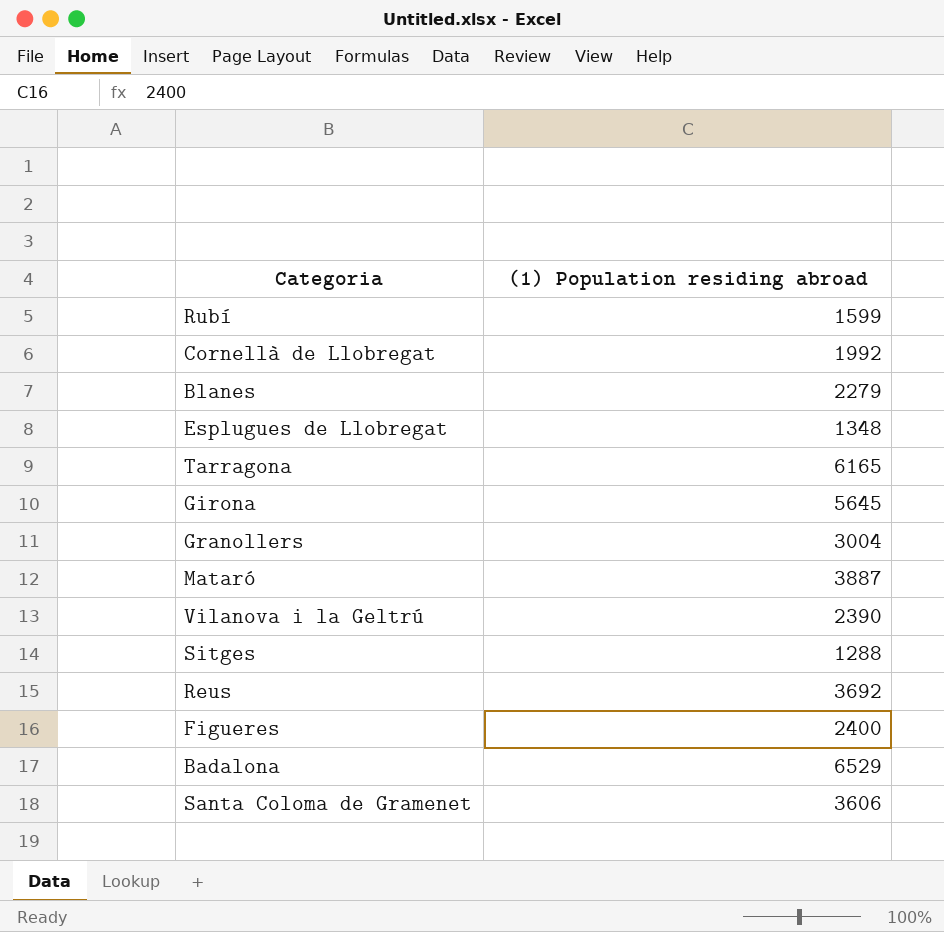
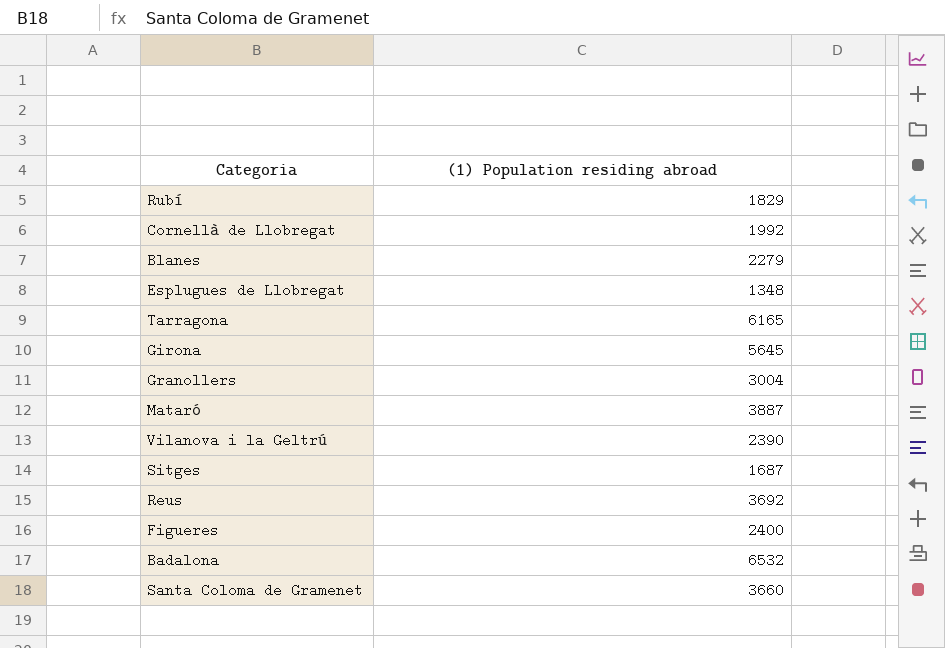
Rubí | (1) Population residing abroad: 1599 -> 1829
Sitges | (1) Population residing abroad: 1288 -> 1687
Badalona | (1) Population residing abroad: 6529 -> 6532
Santa Coloma de Gramenet | (1) Population residing abroad: 3606 -> 3660

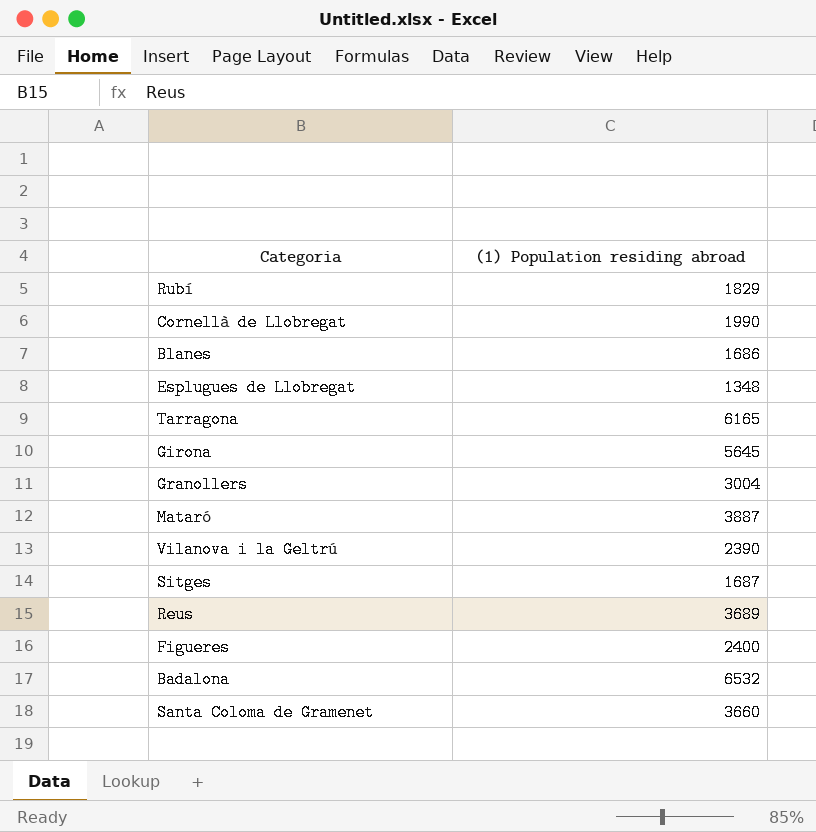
Cornellà de Llobregat | (1) Population residing abroad: 1992 -> 1990
Blanes | (1) Population residing abroad: 2279 -> 1686
Reus | (1) Population residing abroad: 3692 -> 3689

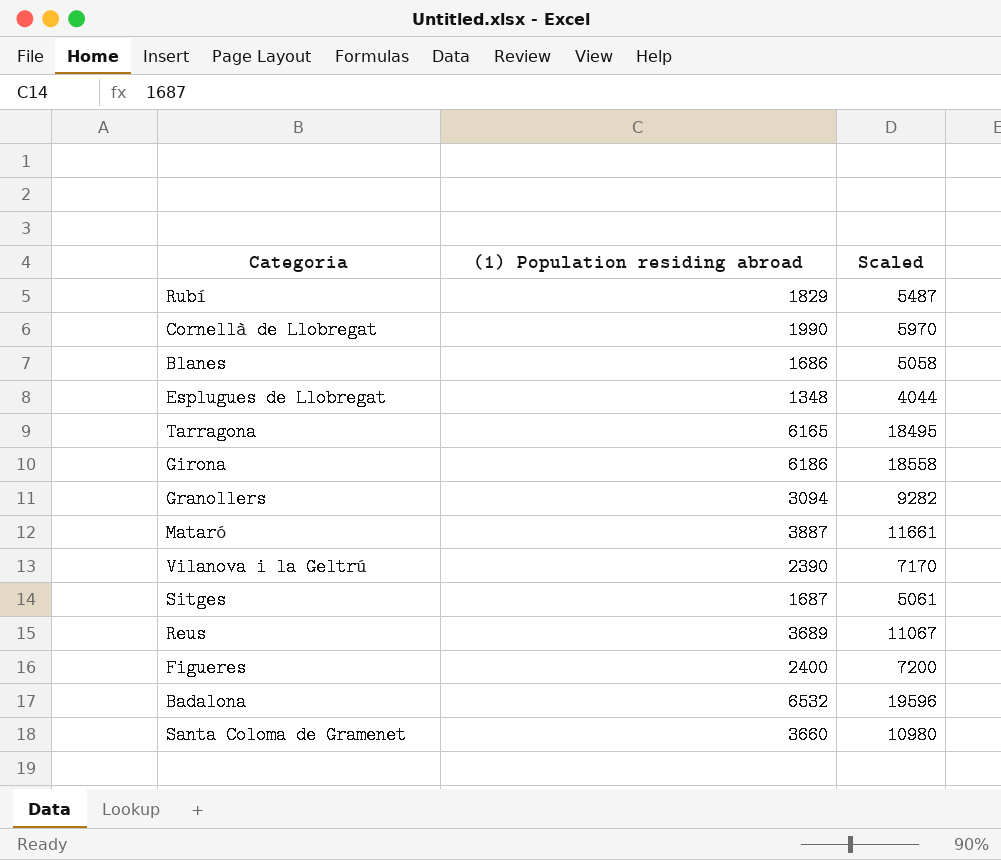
column Scaled | formula: none -> [(1) Population residing abroad] * 3
Girona | (1) Population residing abroad: 5645 -> 6186
Granollers | (1) Population residing abroad: 3004 -> 3094

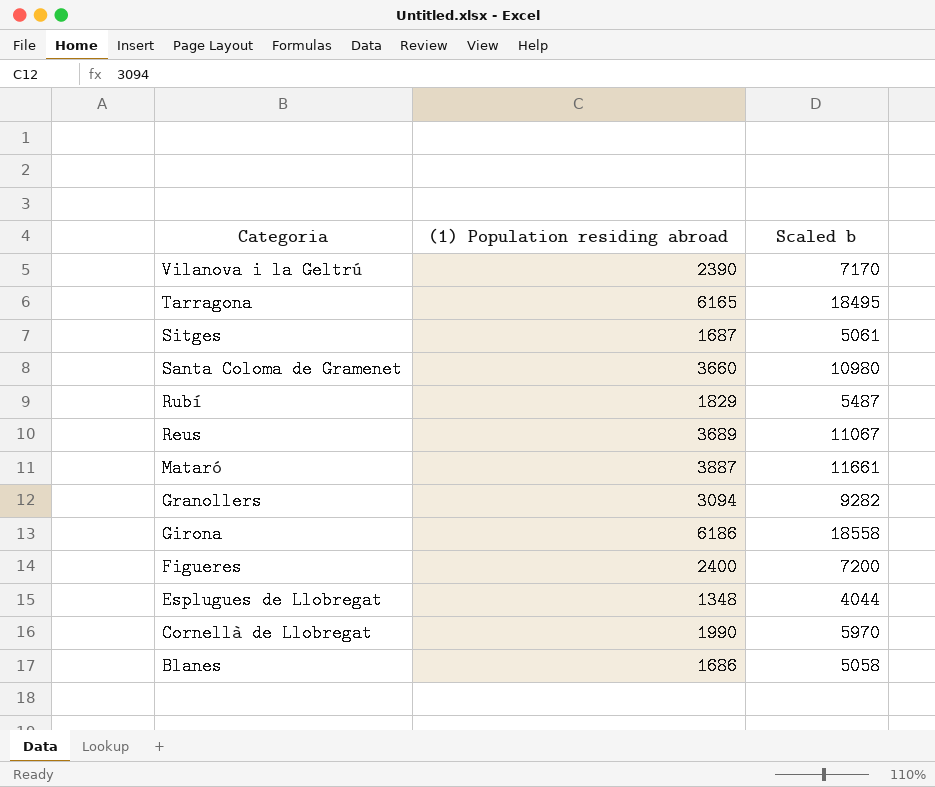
row order: none -> Categoria descending
column name: Scaled -> Scaled b
row Badalona: 6532 | 19596 -> none

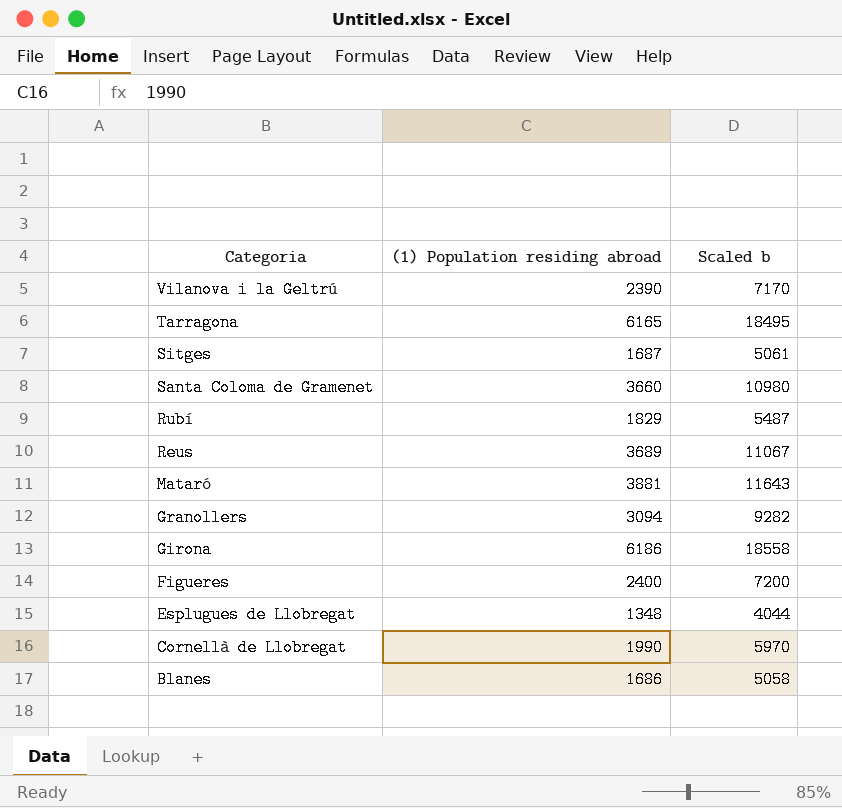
Mataró | (1) Population residing abroad: 3887 -> 3881
Mataró | Scaled b: 11661 -> 11643

